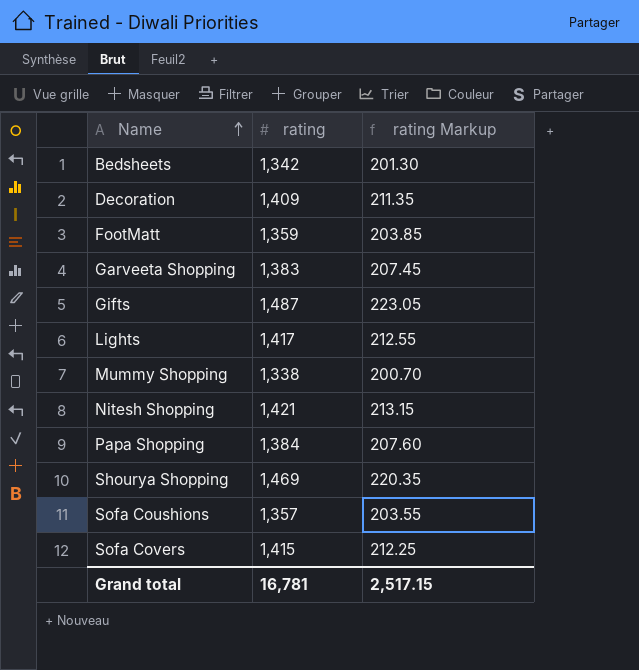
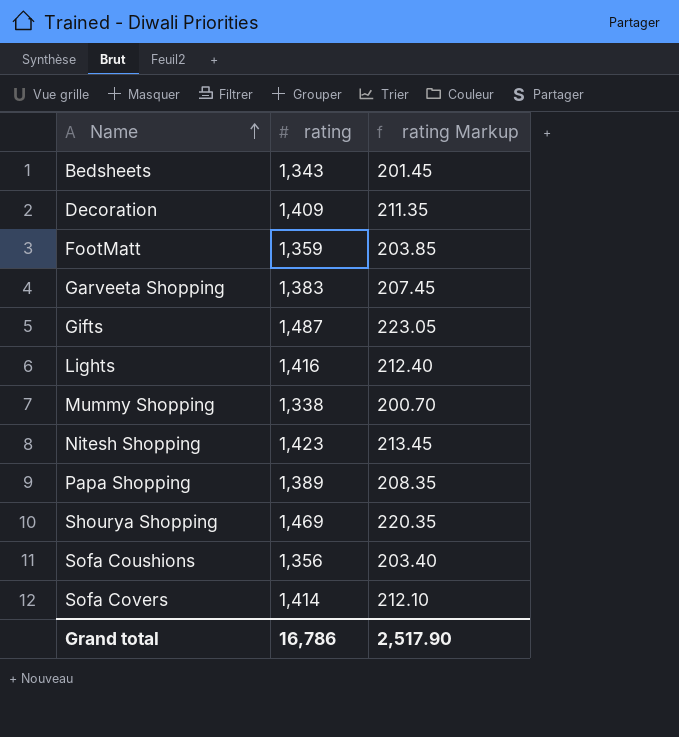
Bedsheets | rating: 1,342 -> 1,343
Bedsheets | rating Markup: 201.30 -> 201.45
Lights | rating: 1,417 -> 1,416
Lights | rating Markup: 212.55 -> 212.40
Nitesh Shopping | rating: 1,421 -> 1,423
Nitesh Shopping | rating Markup: 213.15 -> 213.45
Papa Shopping | rating: 1,384 -> 1,389
Papa Shopping | rating Markup: 207.60 -> 208.35
Sofa Coushions | rating: 1,357 -> 1,356
Sofa Coushions | rating Markup: 203.55 -> 203.40
Sofa Covers | rating: 1,415 -> 1,414
Sofa Covers | rating Markup: 212.25 -> 212.10
Grand total | rating: 16,781 -> 16,786
Grand total | rating Markup: 2,517.15 -> 2,517.90

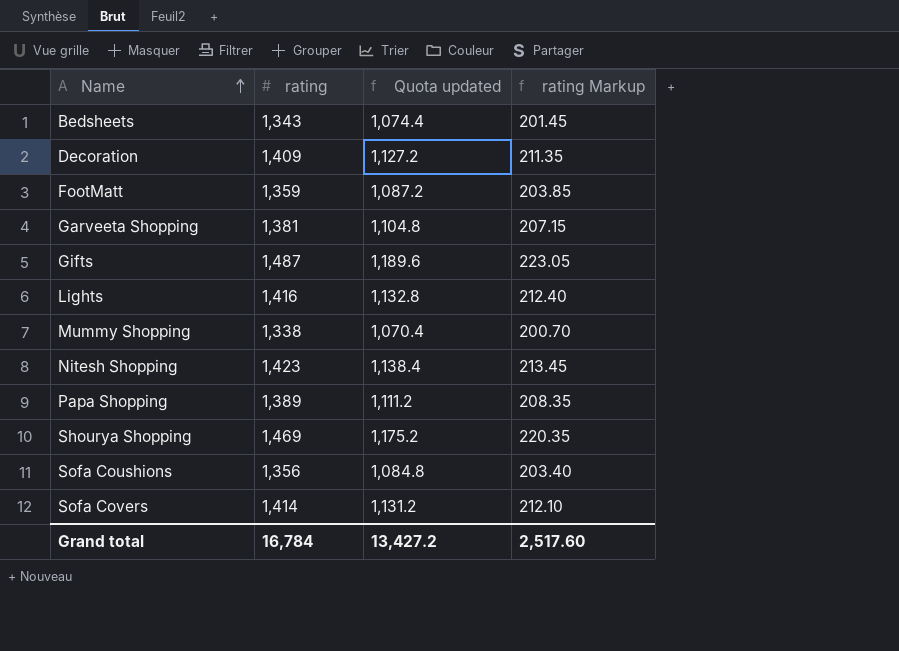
column Quota updated | formula: none -> [rating] * 0.8
Garveeta Shopping | rating: 1,383 -> 1,381
Garveeta Shopping | rating Markup: 207.45 -> 207.15
Grand total | rating: 16,786 -> 16,784
Grand total | rating Markup: 2,517.90 -> 2,517.60

